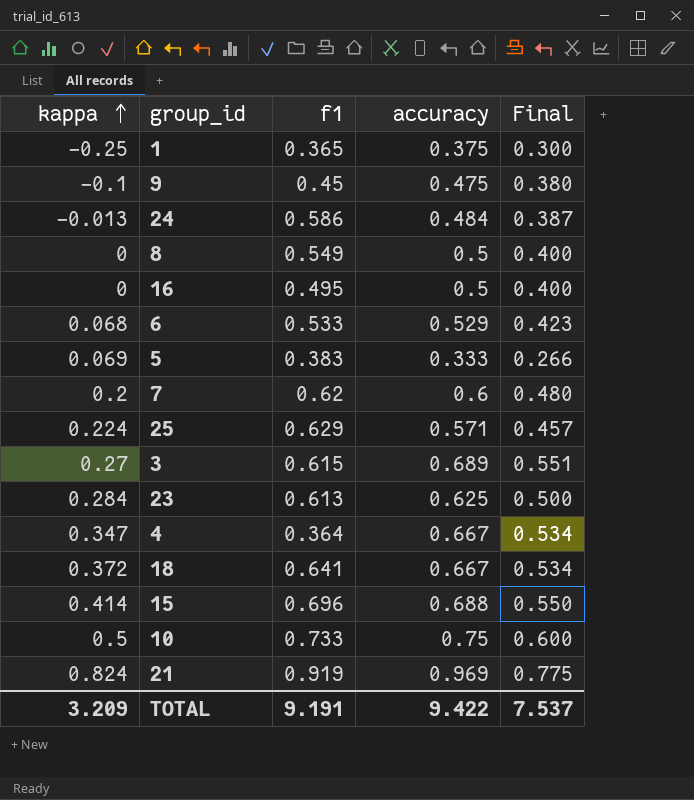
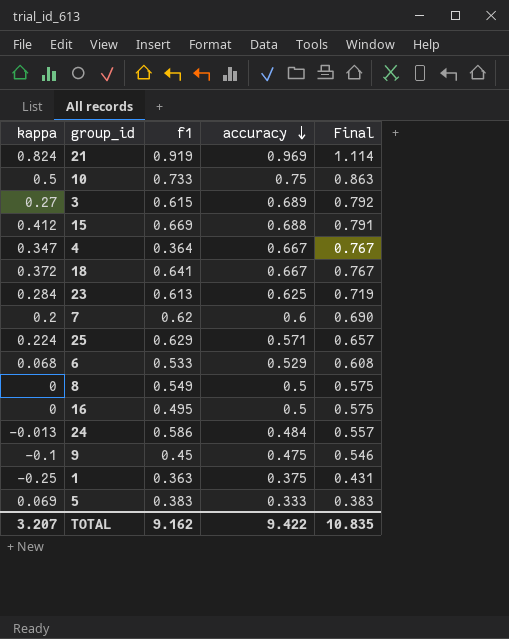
row order: kappa ascending -> accuracy descending
column Final | formula: [accuracy] * 0.8 -> [accuracy] * 1.15
15 | kappa: 0.414 -> 0.412
15 | f1: 0.696 -> 0.669
1 | f1: 0.365 -> 0.363
TOTAL | kappa: 3.209 -> 3.207
TOTAL | f1: 9.191 -> 9.162
TOTAL | Final: 7.537 -> 10.835

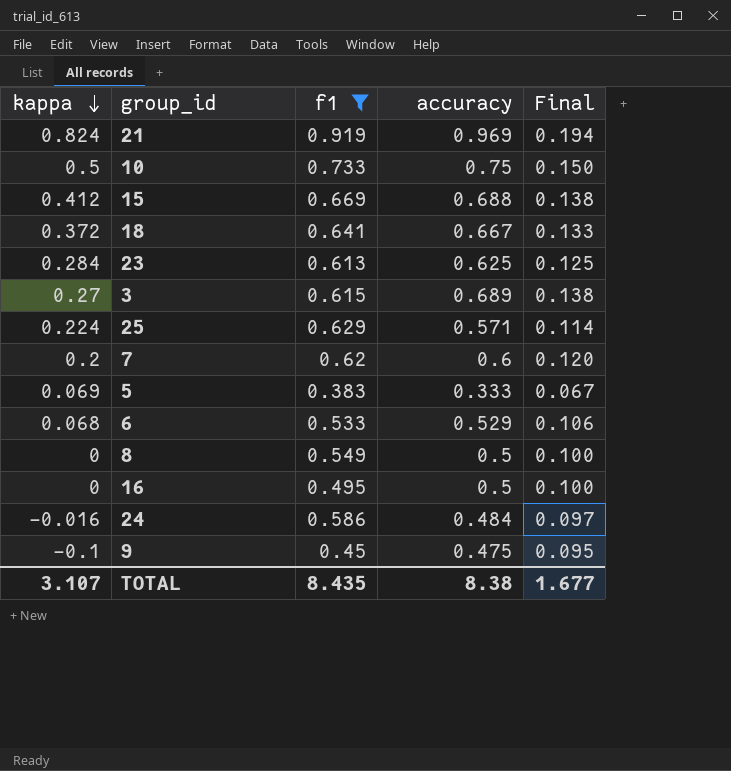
filter: none -> f1 >= 0.383
row order: accuracy descending -> kappa descending
column Final | formula: [accuracy] * 1.15 -> [accuracy] * 0.2
24 | kappa: -0.013 -> -0.016
TOTAL | kappa: 3.207 -> 3.107
TOTAL | f1: 9.162 -> 8.435
TOTAL | accuracy: 9.422 -> 8.38
TOTAL | Final: 10.835 -> 1.677

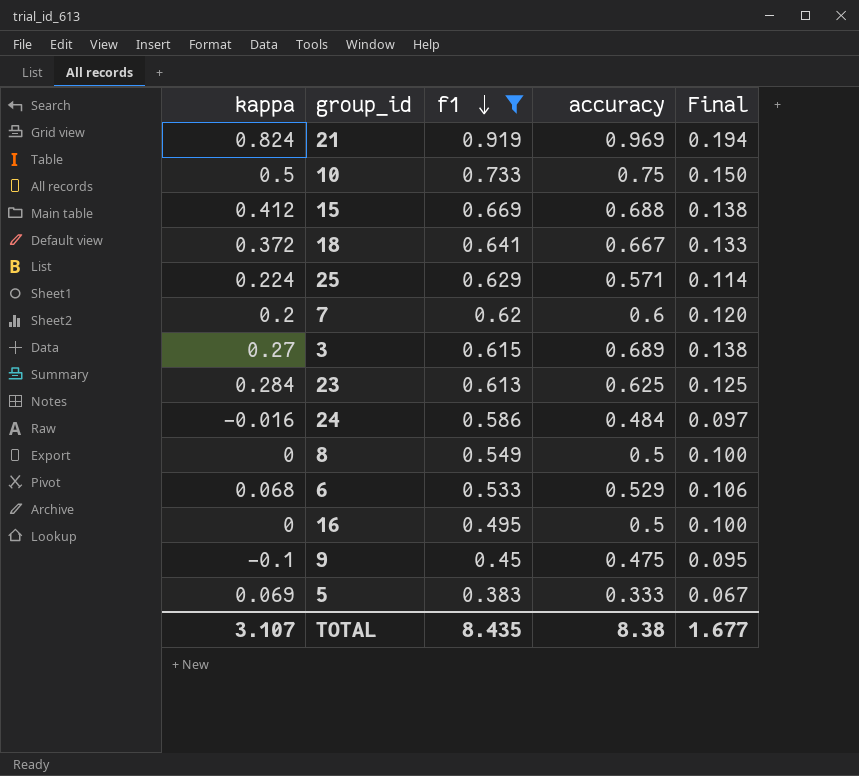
row order: kappa descending -> f1 descending

